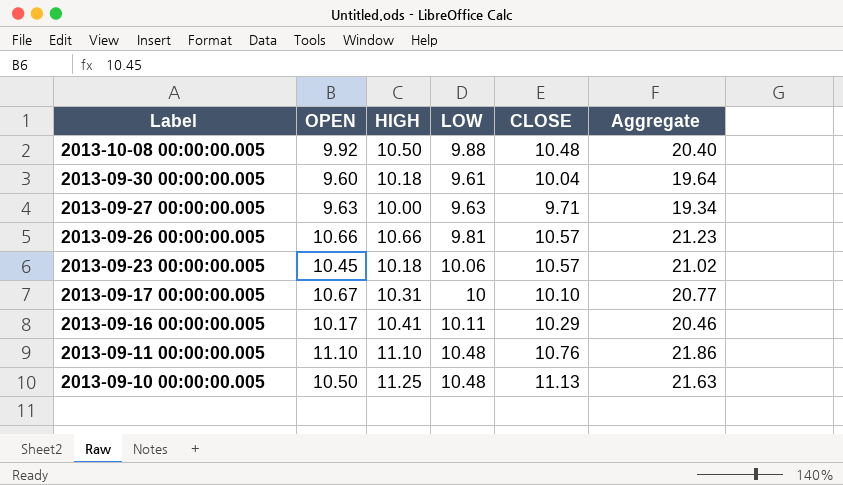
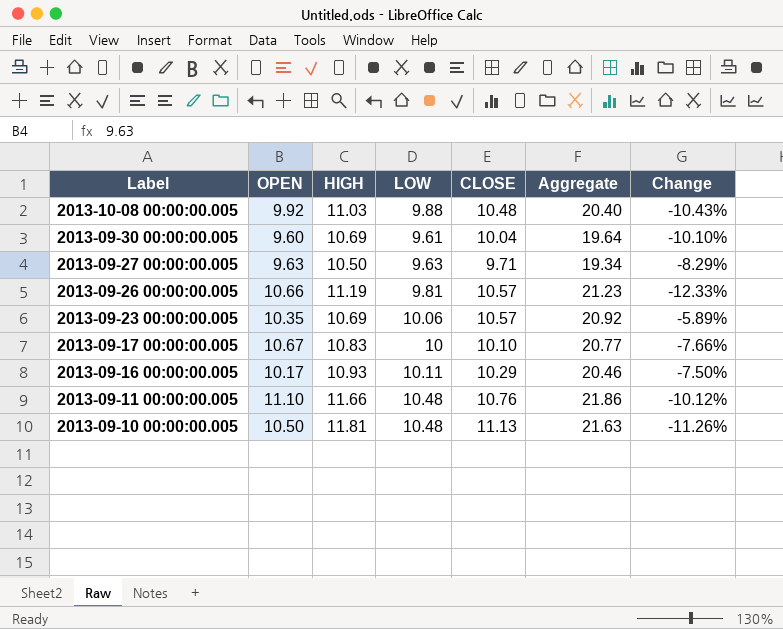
column Change | formula: none -> ([LOW] - [HIGH]) / [HIGH]
2013-10-08 00:00:00.005 | HIGH: 10.50 -> 11.03
2013-09-30 00:00:00.005 | HIGH: 10.18 -> 10.69
2013-09-27 00:00:00.005 | HIGH: 10.00 -> 10.50
2013-09-26 00:00:00.005 | HIGH: 10.66 -> 11.19
2013-09-23 00:00:00.005 | OPEN: 10.45 -> 10.35
2013-09-23 00:00:00.005 | HIGH: 10.18 -> 10.69
2013-09-23 00:00:00.005 | Aggregate: 21.02 -> 20.92
2013-09-17 00:00:00.005 | HIGH: 10.31 -> 10.83
2013-09-16 00:00:00.005 | HIGH: 10.41 -> 10.93
2013-09-11 00:00:00.005 | HIGH: 11.10 -> 11.66
2013-09-10 00:00:00.005 | HIGH: 11.25 -> 11.81

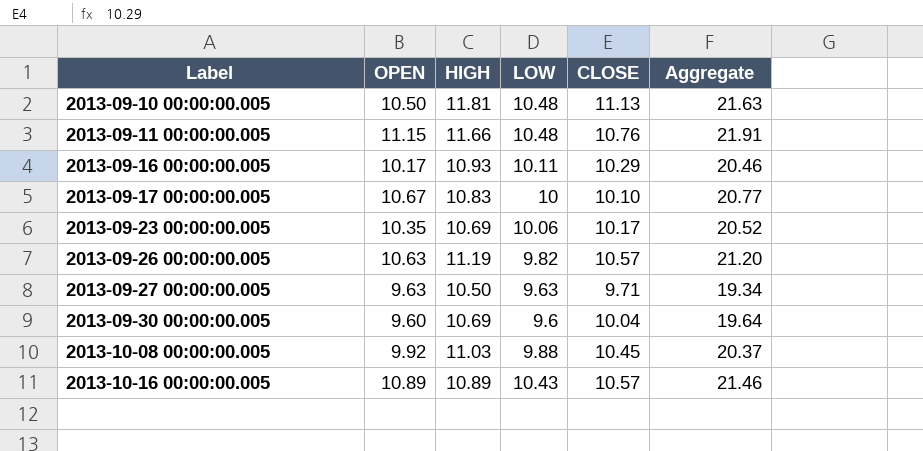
row order: Label descending -> Label ascending
column Change | formula: ([LOW] - [HIGH]) / [HIGH] -> none
2013-09-11 00:00:00.005 | OPEN: 11.10 -> 11.15
2013-09-11 00:00:00.005 | Aggregate: 21.86 -> 21.91
2013-09-23 00:00:00.005 | CLOSE: 10.57 -> 10.17
2013-09-23 00:00:00.005 | Aggregate: 20.92 -> 20.52
2013-09-26 00:00:00.005 | OPEN: 10.66 -> 10.63
2013-09-26 00:00:00.005 | LOW: 9.81 -> 9.82
2013-09-26 00:00:00.005 | Aggregate: 21.23 -> 21.20
2013-09-30 00:00:00.005 | LOW: 9.61 -> 9.6
2013-10-08 00:00:00.005 | CLOSE: 10.48 -> 10.45
2013-10-08 00:00:00.005 | Aggregate: 20.40 -> 20.37
row 2013-10-16 00:00:00.005: none -> 10.89 | 10.89 | 10.43 | 10.57 | 21.46

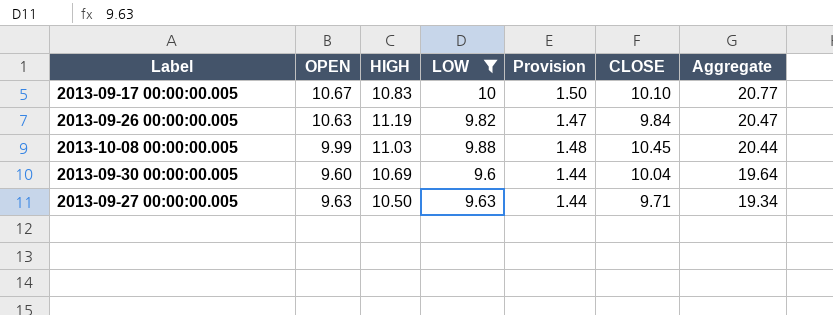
filter: none -> LOW <= 10
row order: Label ascending -> Aggregate descending
column Provision | formula: none -> [LOW] * 0.15
2013-09-26 00:00:00.005 | CLOSE: 10.57 -> 9.84
2013-09-26 00:00:00.005 | Aggregate: 21.20 -> 20.47
2013-10-08 00:00:00.005 | OPEN: 9.92 -> 9.99
2013-10-08 00:00:00.005 | Aggregate: 20.37 -> 20.44

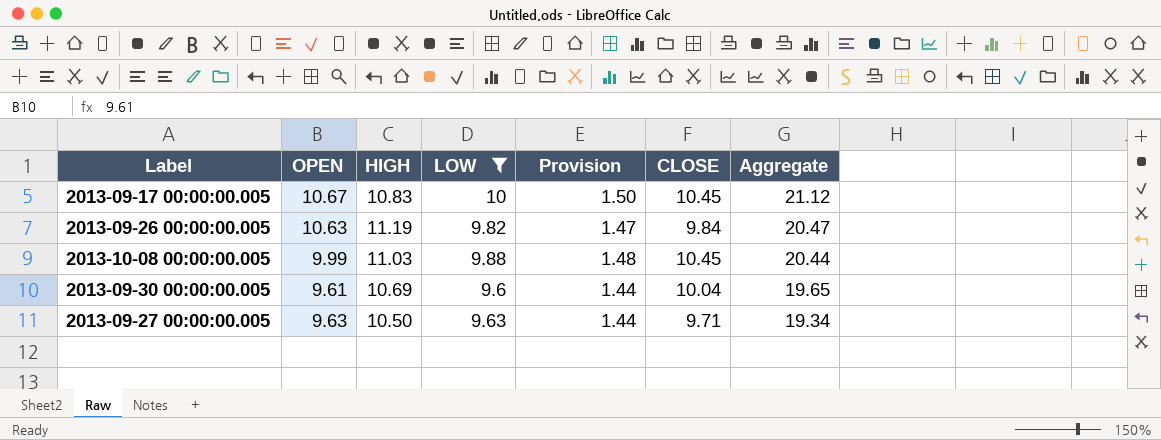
2013-09-17 00:00:00.005 | CLOSE: 10.10 -> 10.45
2013-09-17 00:00:00.005 | Aggregate: 20.77 -> 21.12
2013-09-30 00:00:00.005 | OPEN: 9.60 -> 9.61
2013-09-30 00:00:00.005 | Aggregate: 19.64 -> 19.65

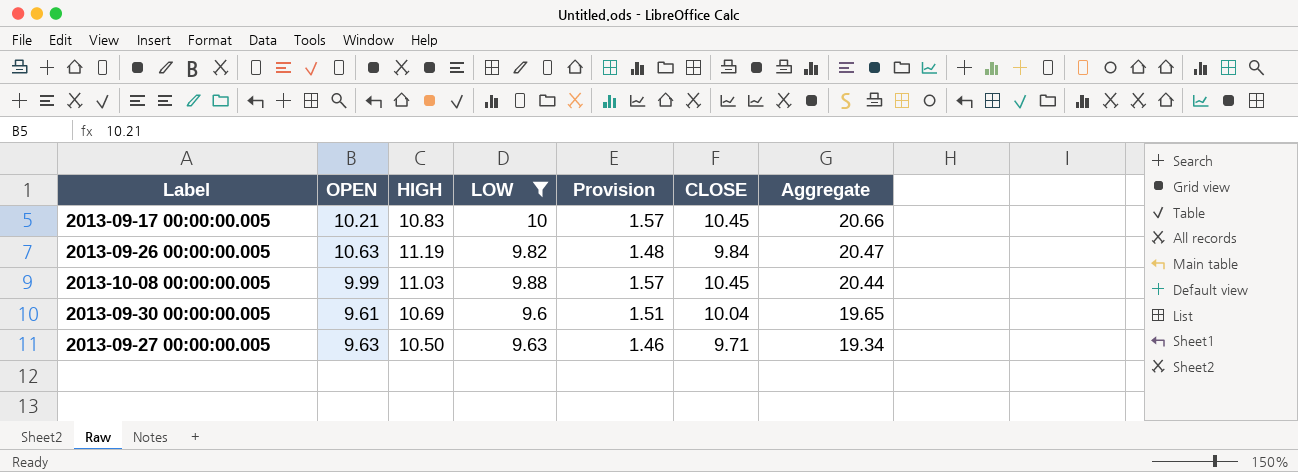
column Provision | formula: [LOW] * 0.15 -> [CLOSE] * 0.15
2013-09-17 00:00:00.005 | OPEN: 10.67 -> 10.21
2013-09-17 00:00:00.005 | Aggregate: 21.12 -> 20.66

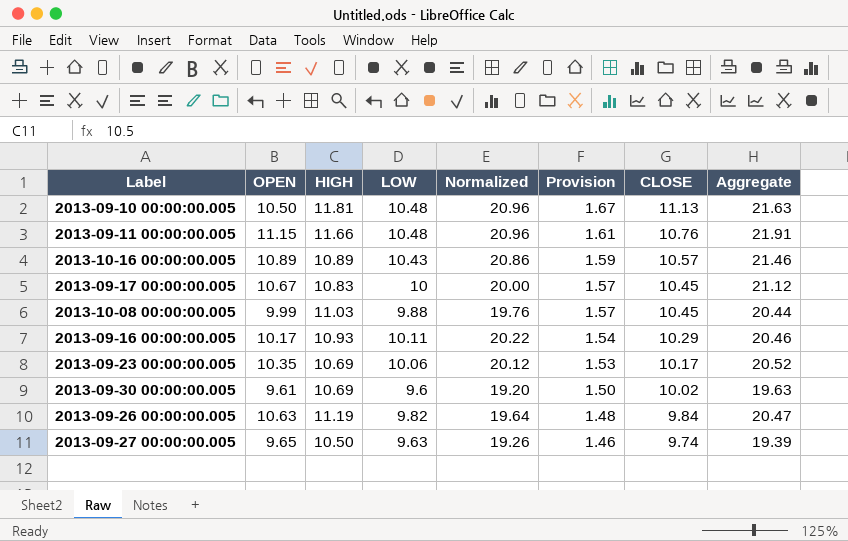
filter: LOW <= 10 -> none
row order: Aggregate descending -> Provision descending
column Normalized | formula: none -> [LOW] * 2
2013-09-17 00:00:00.005 | OPEN: 10.21 -> 10.67
2013-09-17 00:00:00.005 | Aggregate: 20.66 -> 21.12
2013-09-30 00:00:00.005 | Provision: 1.51 -> 1.50
2013-09-30 00:00:00.005 | CLOSE: 10.04 -> 10.02
2013-09-30 00:00:00.005 | Aggregate: 19.65 -> 19.63
2013-09-27 00:00:00.005 | OPEN: 9.63 -> 9.65
2013-09-27 00:00:00.005 | CLOSE: 9.71 -> 9.74
2013-09-27 00:00:00.005 | Aggregate: 19.34 -> 19.39

